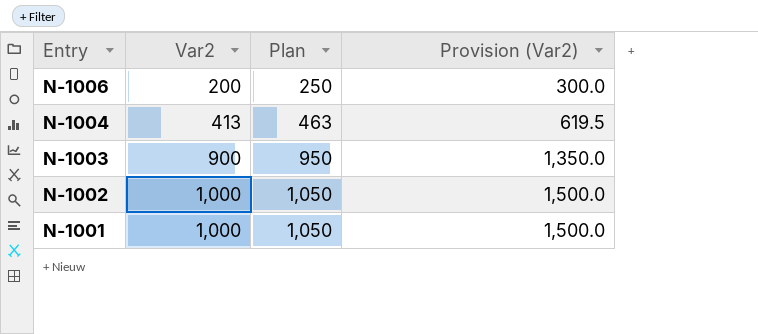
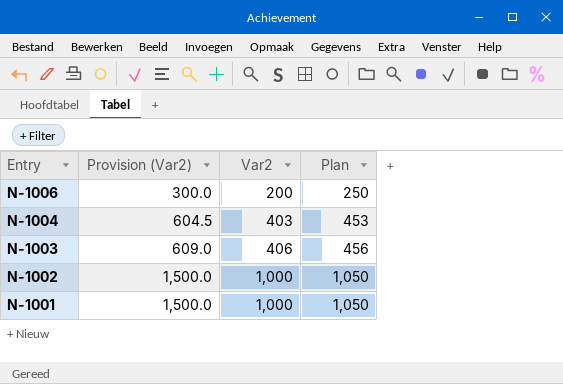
column Provision (Var2) | position: 4 -> 2
N-1004 | Provision (Var2): 619.5 -> 604.5
N-1004 | Var2: 413 -> 403
N-1004 | Plan: 463 -> 453
N-1003 | Provision (Var2): 1,350.0 -> 609.0
N-1003 | Var2: 900 -> 406
N-1003 | Plan: 950 -> 456

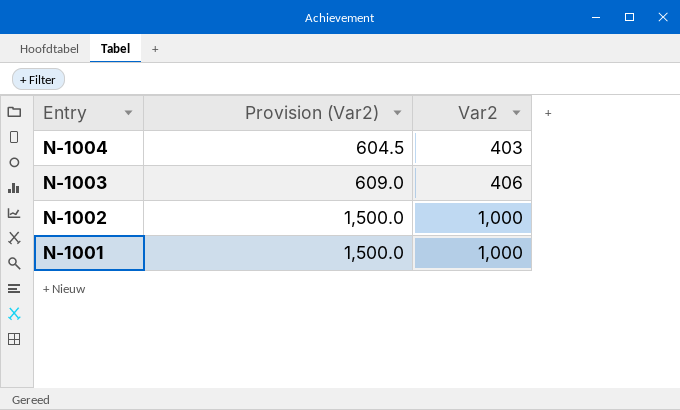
column Plan | formula: [Var2] + 50 -> none
row N-1006: 300.0 | 200 | 250 -> none

